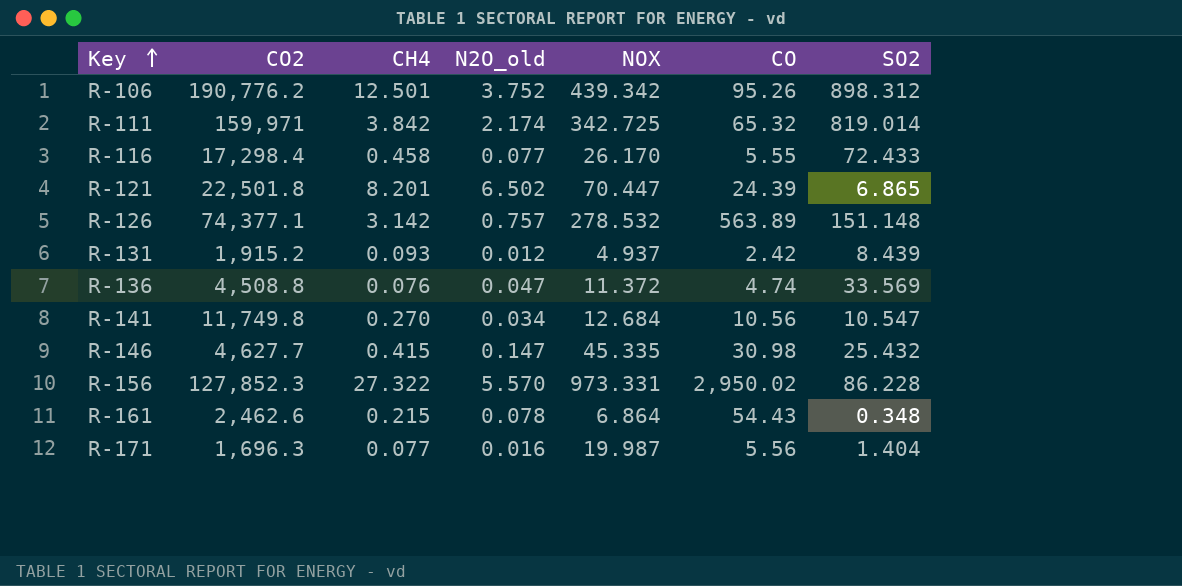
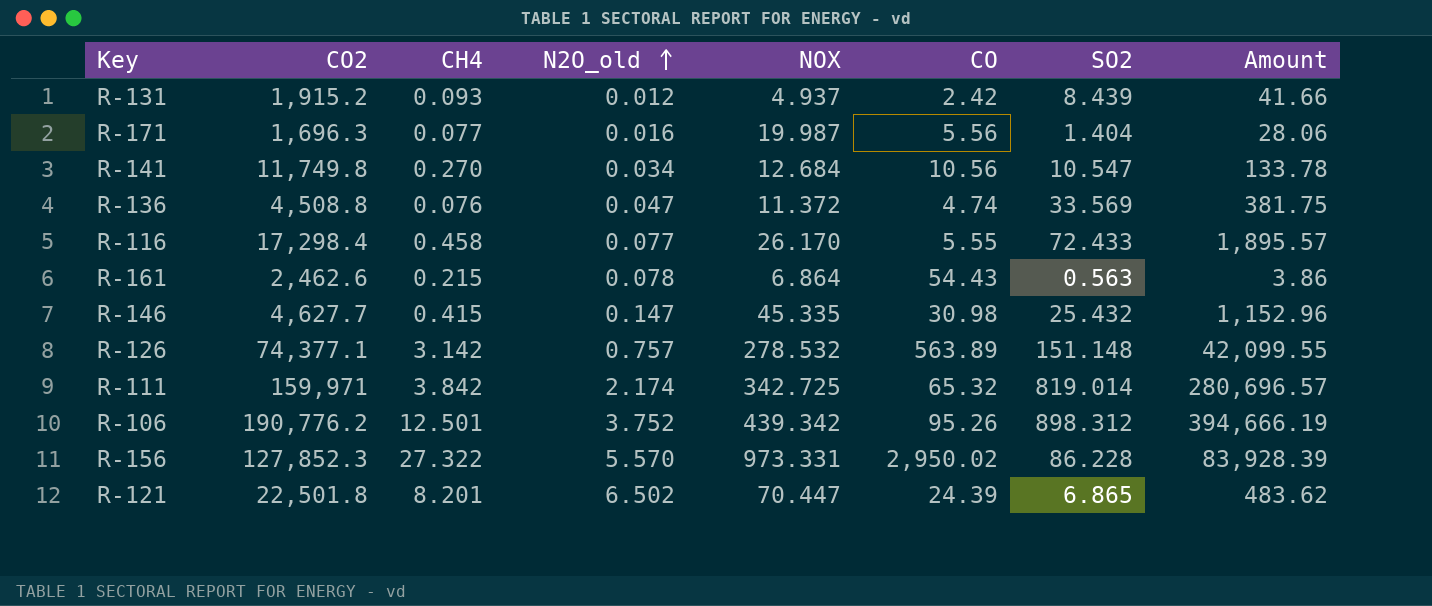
row order: Key ascending -> N2O_old ascending
column Amount | formula: none -> [NOX] * [SO2]
R-161 | SO2: 0.348 -> 0.563

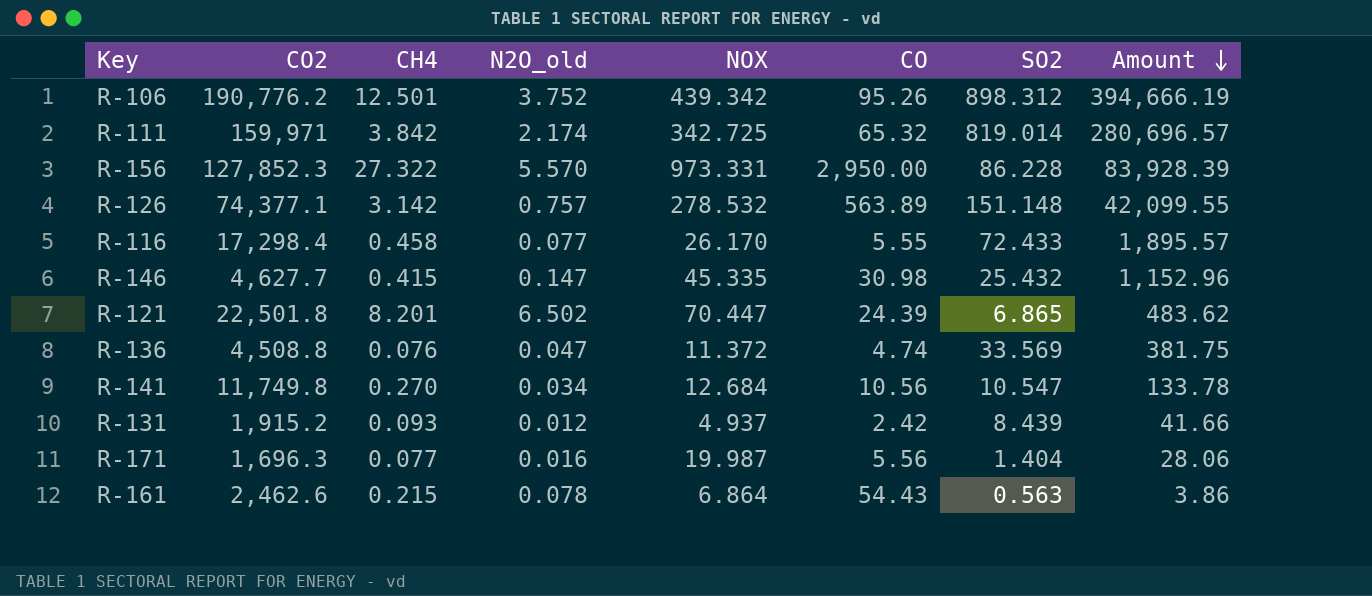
row order: N2O_old ascending -> Amount descending
R-156 | CO: 2,950.02 -> 2,950.00

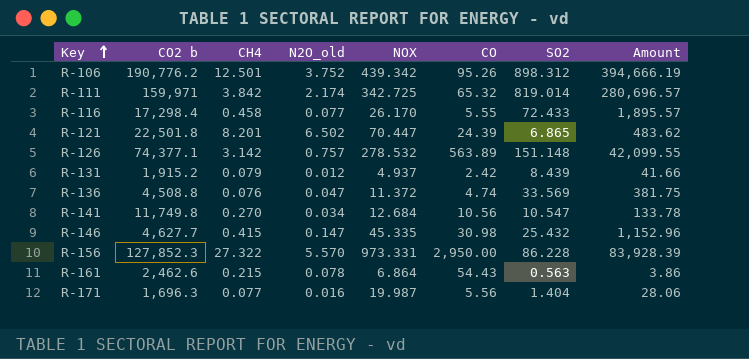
row order: Amount descending -> Key ascending
column name: CO2 -> CO2 b
R-131 | CH4: 0.093 -> 0.079

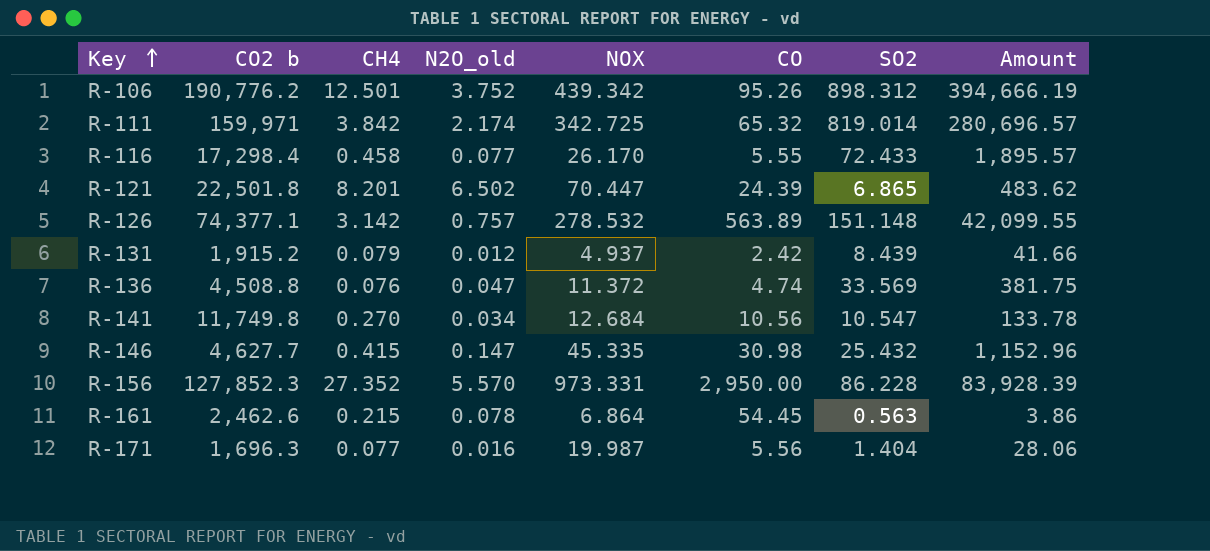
R-156 | CH4: 27.322 -> 27.352
R-161 | CO: 54.43 -> 54.45

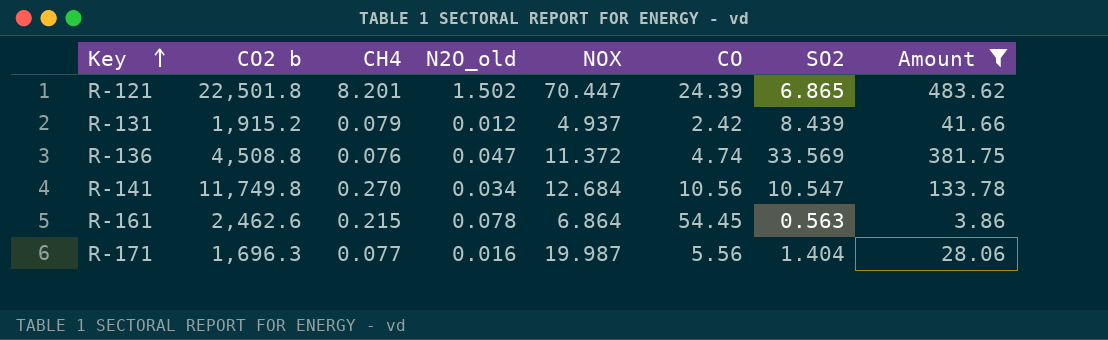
filter: none -> Amount <= 483.62
R-121 | N2O_old: 6.502 -> 1.502

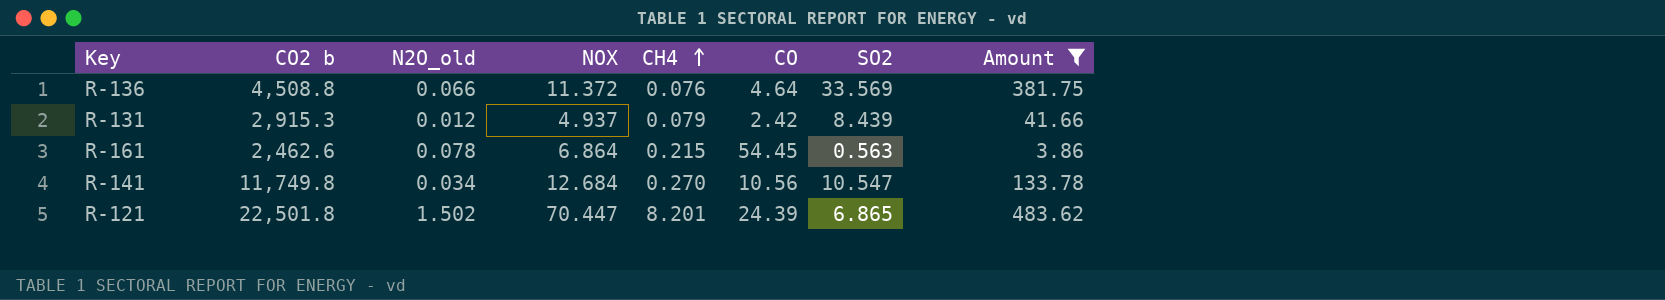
row order: Key ascending -> CH4 ascending
column CH4 | position: 3 -> 5
row R-171: 1,696.3 | 0.077 | 0.016 | 19.987 | 5.56 | 1.404 | 28.06 -> none
R-136 | N2O_old: 0.047 -> 0.066
R-136 | CO: 4.74 -> 4.64
R-131 | CO2 b: 1,915.2 -> 2,915.3

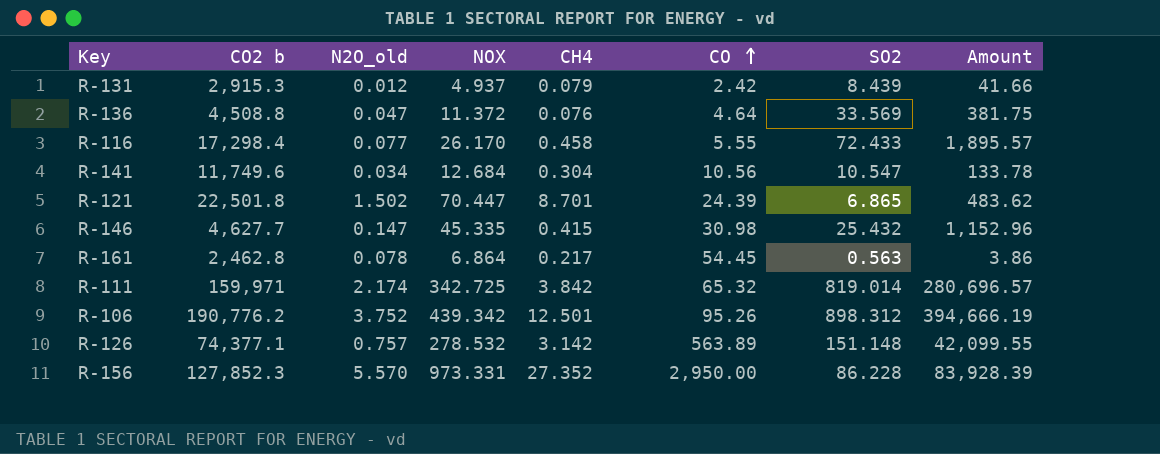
filter: Amount <= 483.62 -> none
row order: CH4 ascending -> CO ascending
R-136 | N2O_old: 0.066 -> 0.047
R-141 | CO2 b: 11,749.8 -> 11,749.6
R-141 | CH4: 0.270 -> 0.304
R-121 | CH4: 8.201 -> 8.701
R-161 | CO2 b: 2,462.6 -> 2,462.8
R-161 | CH4: 0.215 -> 0.217

